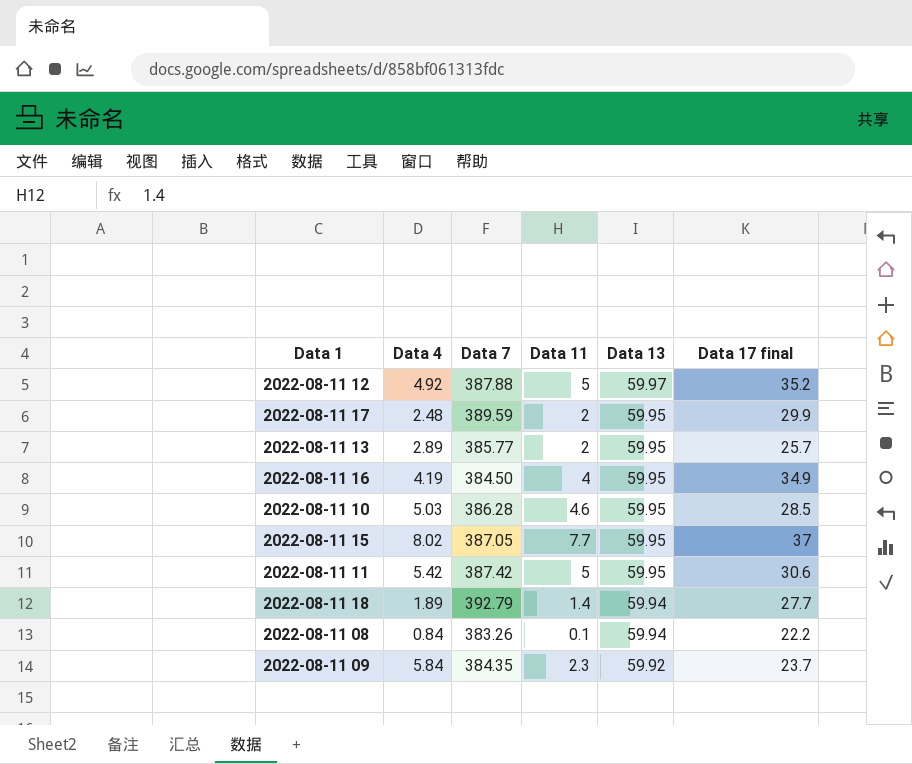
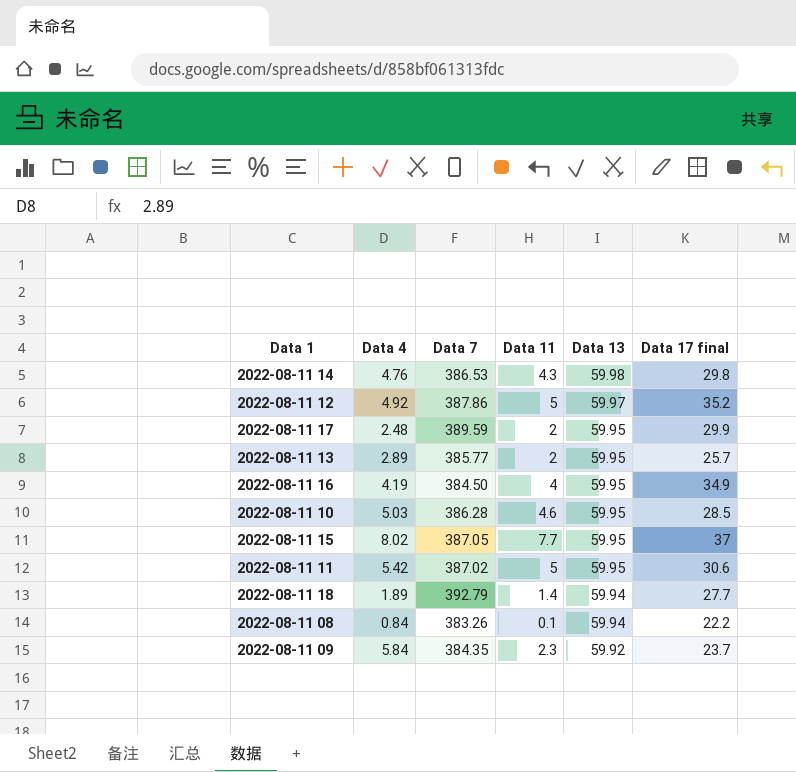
row 2022-08-11 14: none -> 4.76 | 386.53 | 4.3 | 59.98 | 29.8
2022-08-11 12 | Data 7: 387.88 -> 387.86
2022-08-11 11 | Data 7: 387.42 -> 387.02

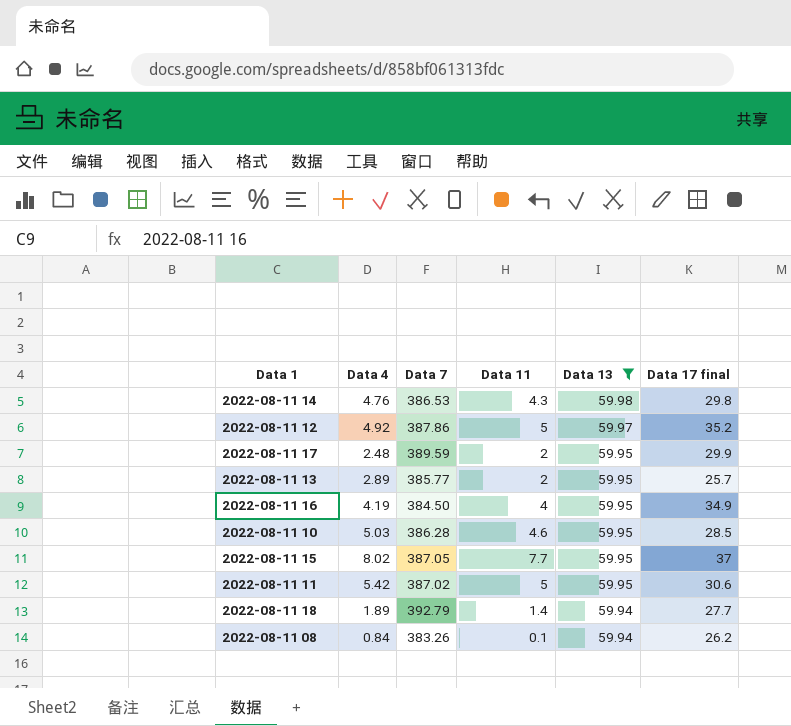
filter: none -> Data 13 != 59.92
2022-08-11 08 | Data 17 final: 22.2 -> 26.2

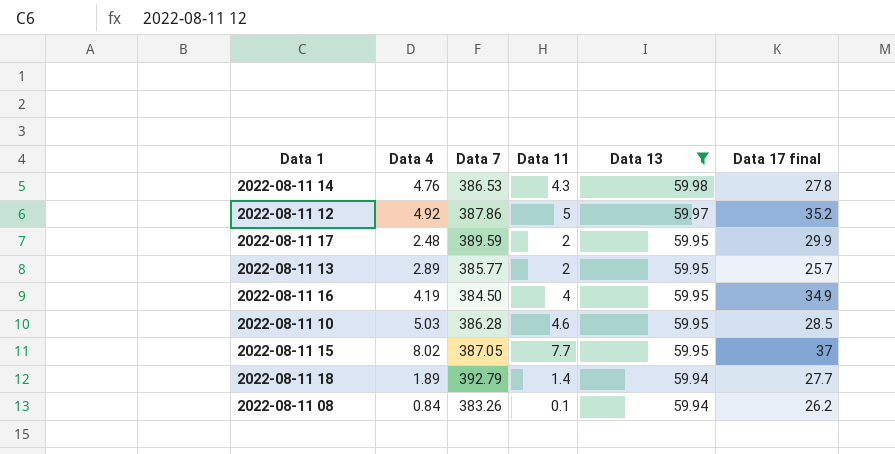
row 2022-08-11 11: 5.42 | 387.02 | 5 | 59.95 | 30.6 -> none
2022-08-11 14 | Data 17 final: 29.8 -> 27.8

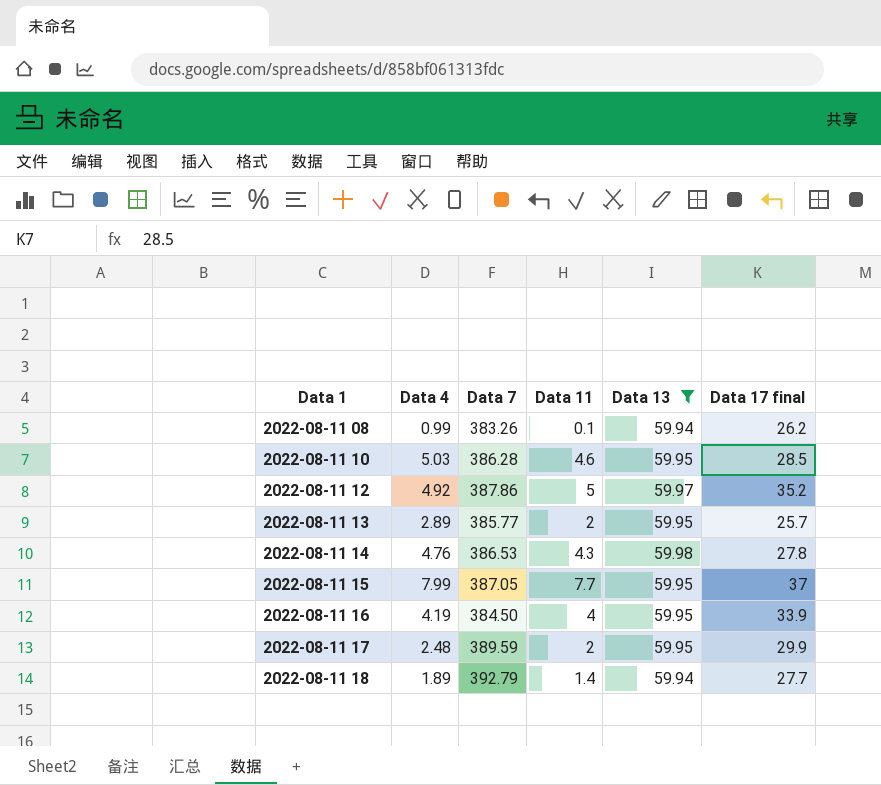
row order: Data 13 descending -> Data 1 ascending
2022-08-11 08 | Data 4: 0.84 -> 0.99
2022-08-11 15 | Data 4: 8.02 -> 7.99
2022-08-11 16 | Data 17 final: 34.9 -> 33.9

